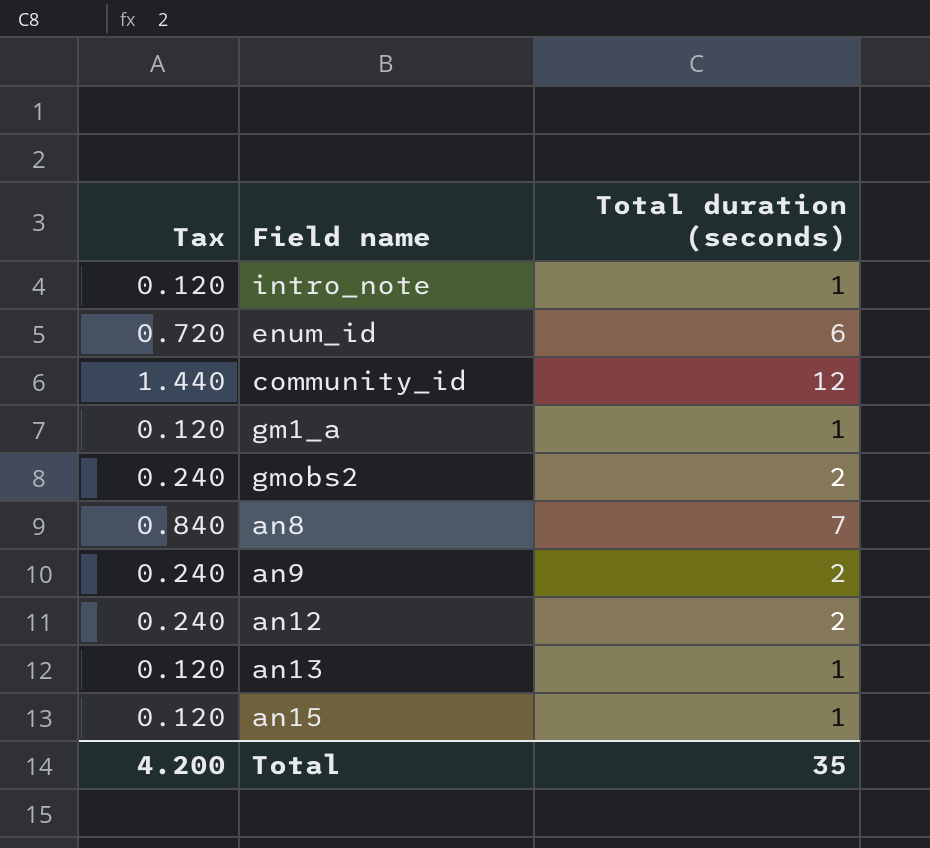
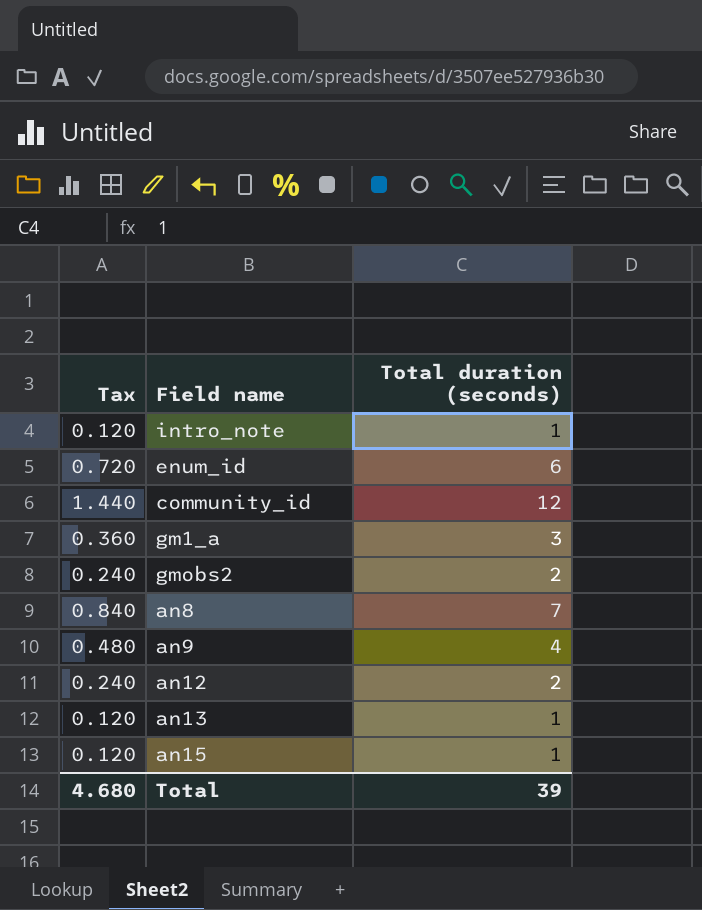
gm1_a | Tax: 0.120 -> 0.360
gm1_a | Total duration (seconds): 1 -> 3
an9 | Tax: 0.240 -> 0.480
an9 | Total duration (seconds): 2 -> 4
Total | Tax: 4.200 -> 4.680
Total | Total duration (seconds): 35 -> 39

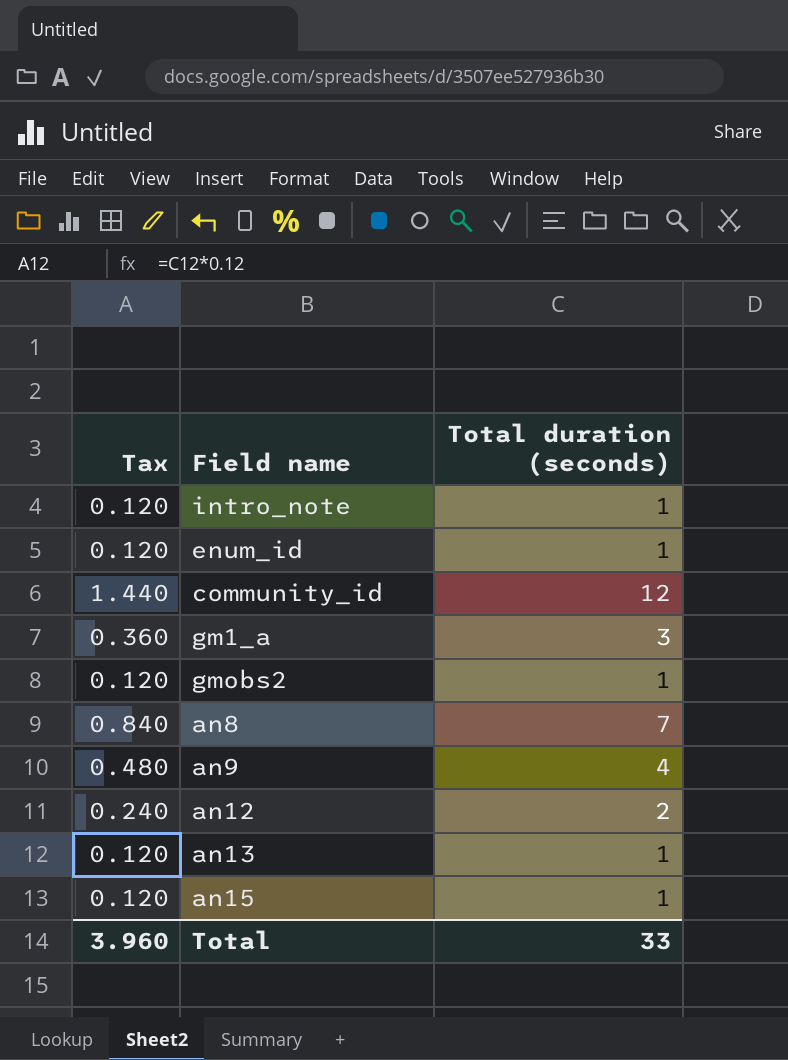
enum_id | Tax: 0.720 -> 0.120
enum_id | Total duration (seconds): 6 -> 1
gmobs2 | Tax: 0.240 -> 0.120
gmobs2 | Total duration (seconds): 2 -> 1
Total | Tax: 4.680 -> 3.960
Total | Total duration (seconds): 39 -> 33

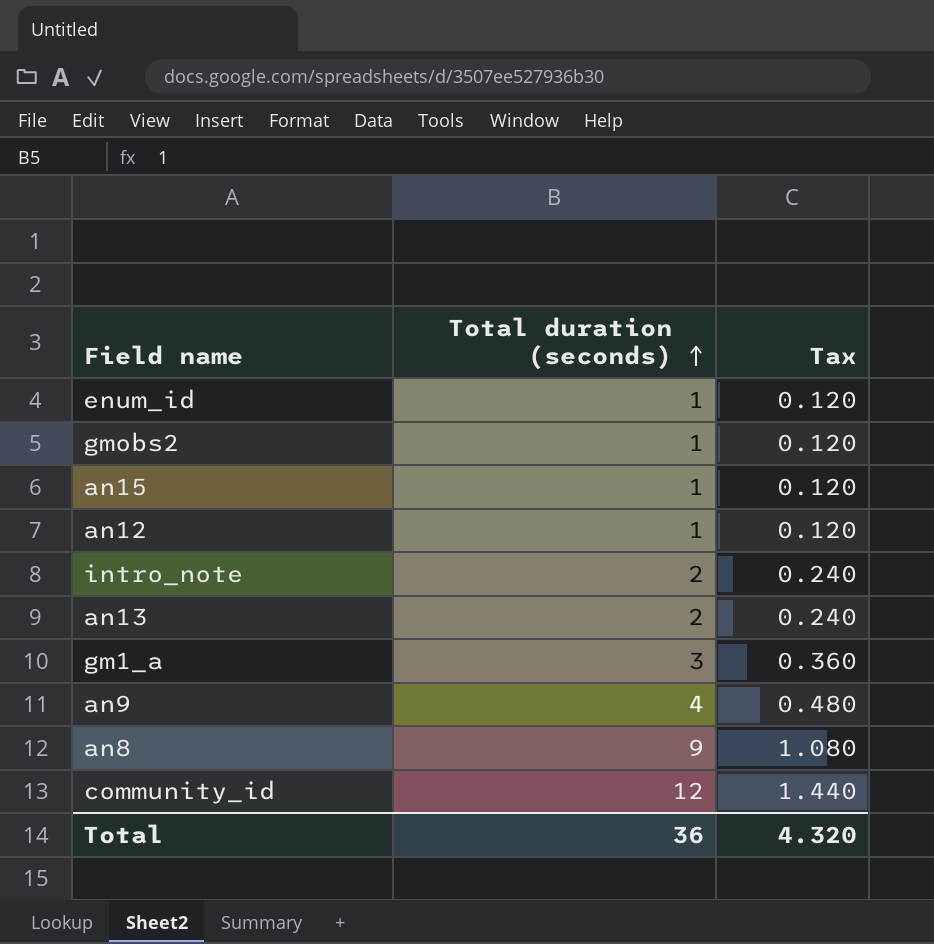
row order: none -> Total duration (seconds) ascending
column Tax | position: 1 -> 3
an12 | Total duration (seconds): 2 -> 1
an12 | Tax: 0.240 -> 0.120
intro_note | Total duration (seconds): 1 -> 2
intro_note | Tax: 0.120 -> 0.240
an13 | Total duration (seconds): 1 -> 2
an13 | Tax: 0.120 -> 0.240
an8 | Total duration (seconds): 7 -> 9
an8 | Tax: 0.840 -> 1.080
Total | Total duration (seconds): 33 -> 36
Total | Tax: 3.960 -> 4.320

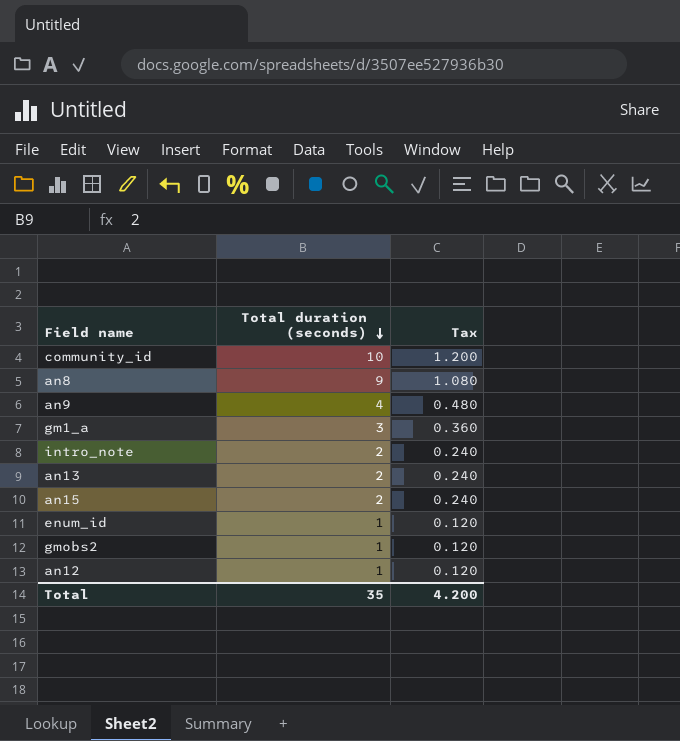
row order: Total duration (seconds) ascending -> Total duration (seconds) descending
community_id | Total duration (seconds): 12 -> 10
community_id | Tax: 1.440 -> 1.200
an15 | Total duration (seconds): 1 -> 2
an15 | Tax: 0.120 -> 0.240
Total | Total duration (seconds): 36 -> 35
Total | Tax: 4.320 -> 4.200

